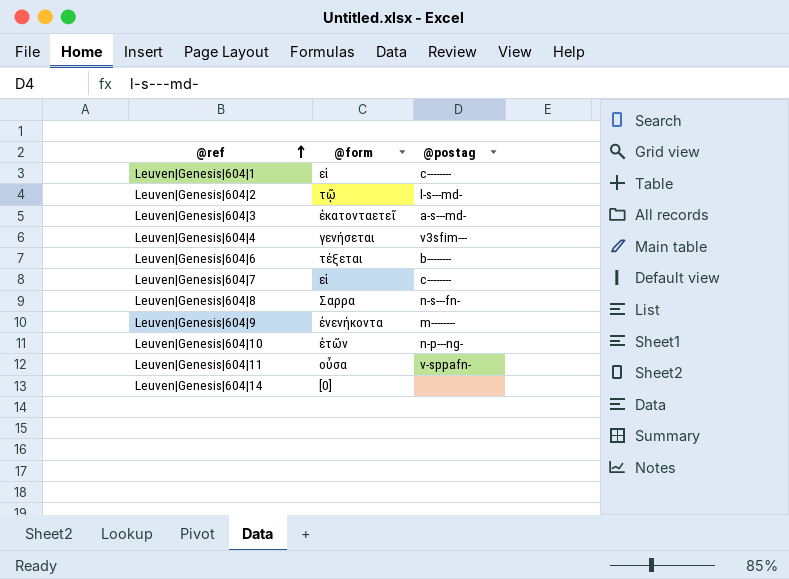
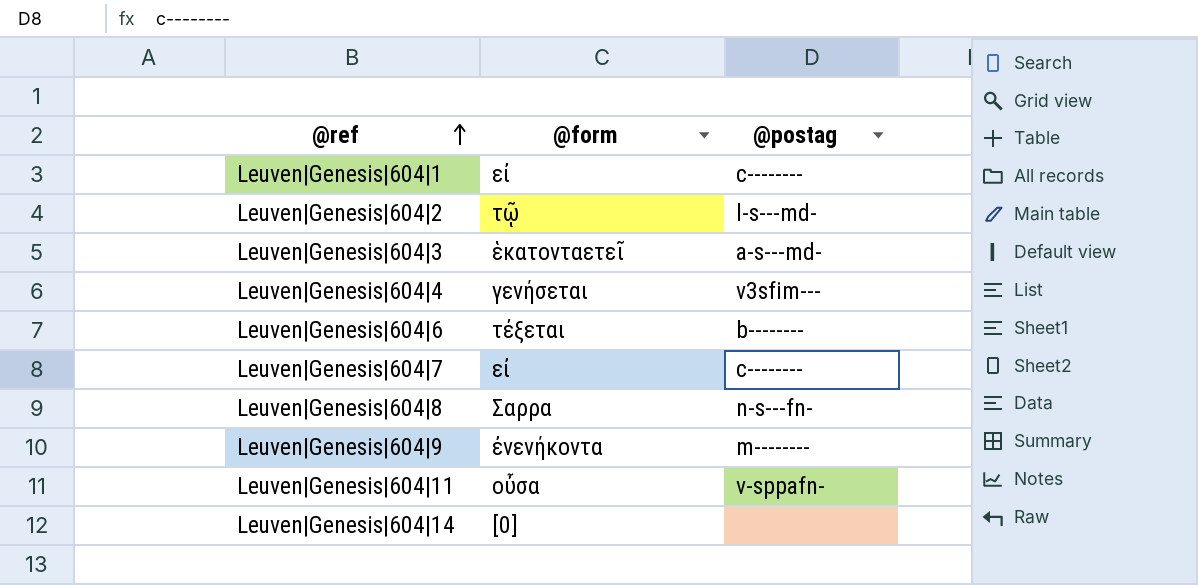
row Leuven|Genesis|604|10: ἐτῶν | n-p---ng- -> none

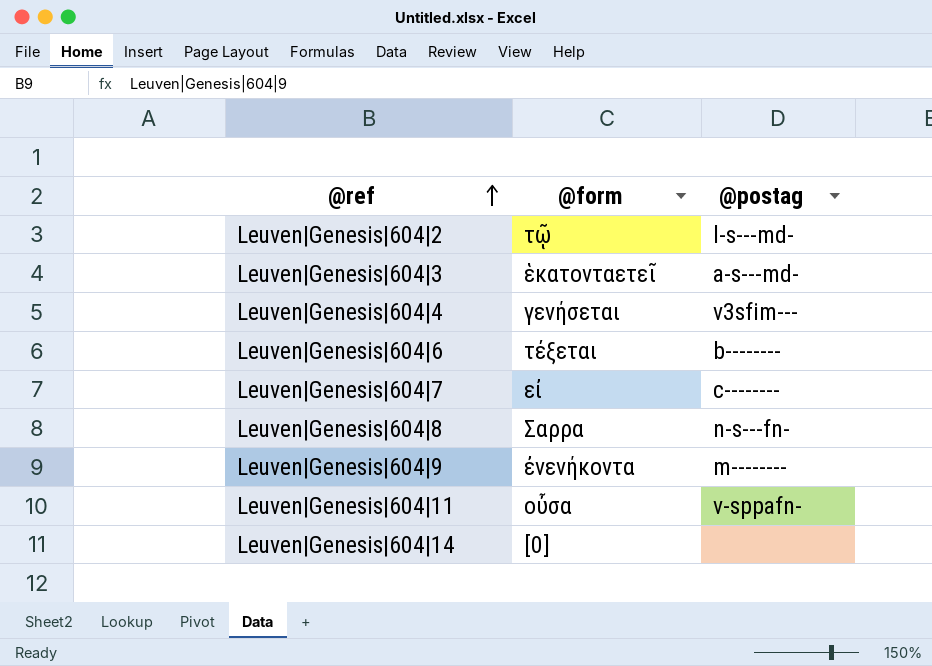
row Leuven|Genesis|604|1: εἰ | c-------- -> none

